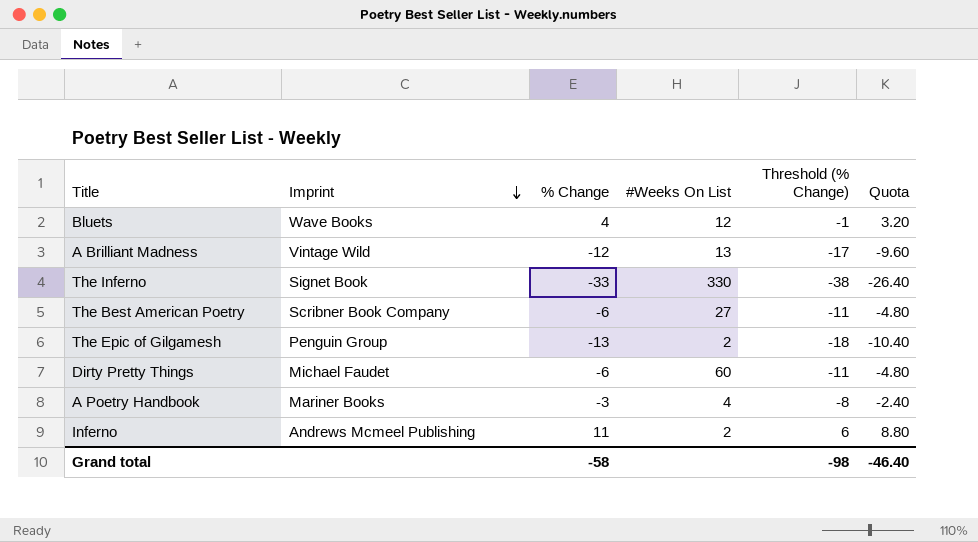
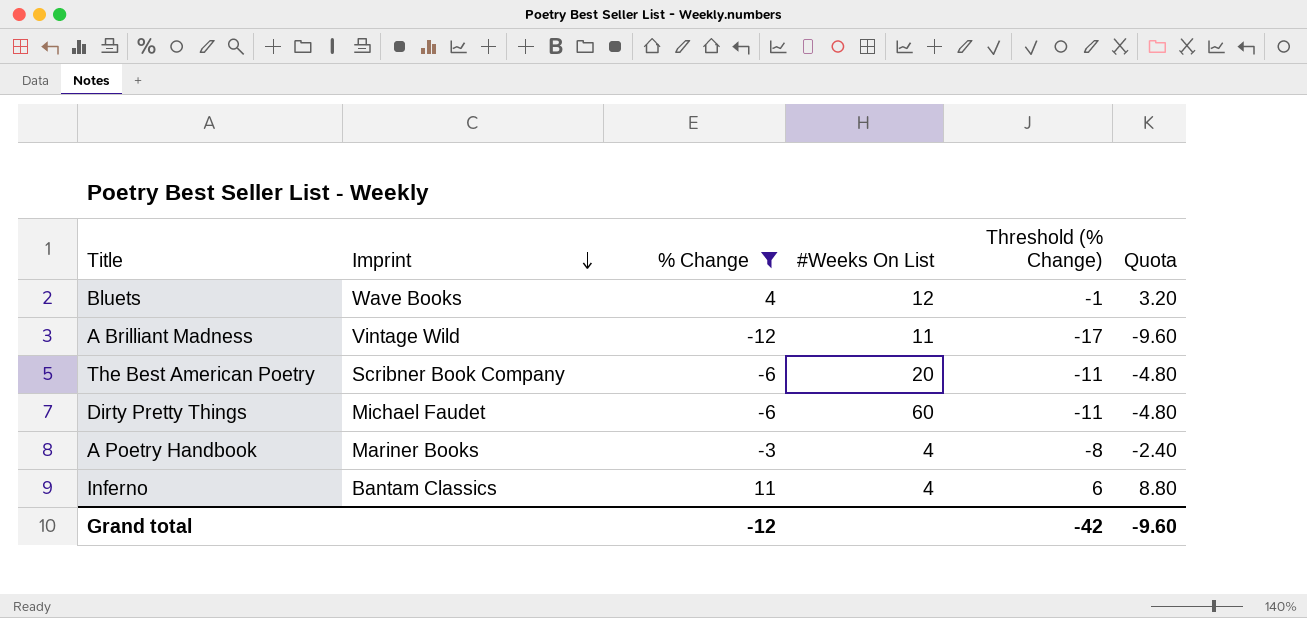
filter: none -> % Change >= -12
A Brilliant Madness | #Weeks On List: 13 -> 11
The Best American Poetry | #Weeks On List: 27 -> 20
Inferno | Imprint: Andrews Mcmeel Publishing -> Bantam Classics
Inferno | #Weeks On List: 2 -> 4
Grand total | % Change: -58 -> -12
Grand total | Threshold (% Change): -98 -> -42
Grand total | Quota: -46.40 -> -9.60

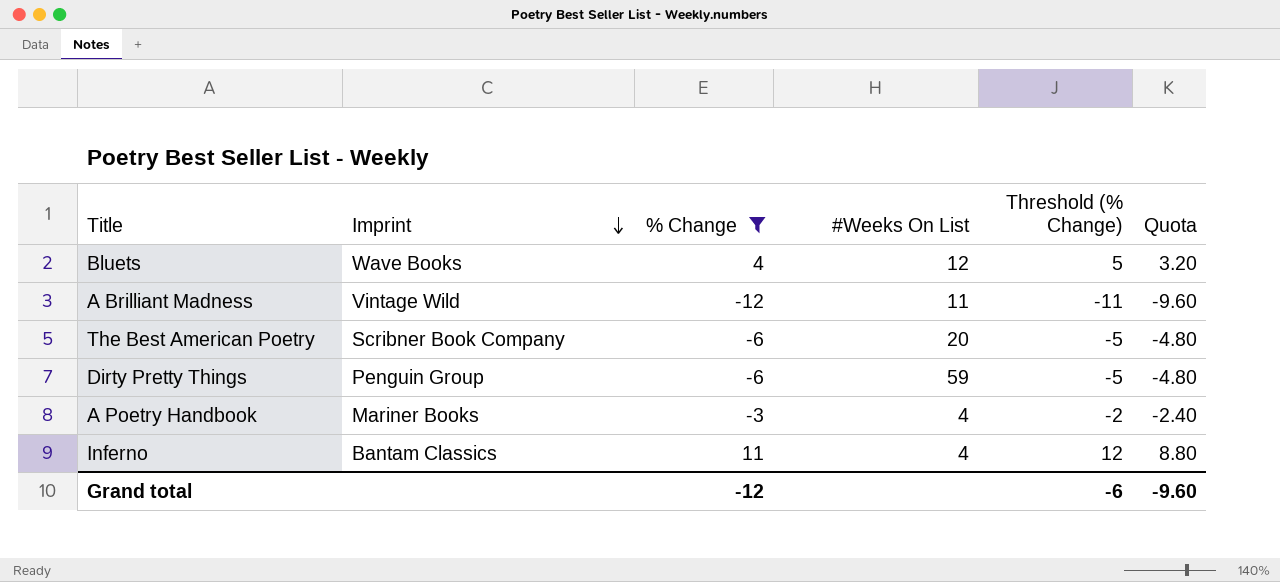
column Threshold (% Change) | formula: [% Change] - 5 -> [% Change] + 1
Dirty Pretty Things | Imprint: Michael Faudet -> Penguin Group
Dirty Pretty Things | #Weeks On List: 60 -> 59
Grand total | Threshold (% Change): -42 -> -6

